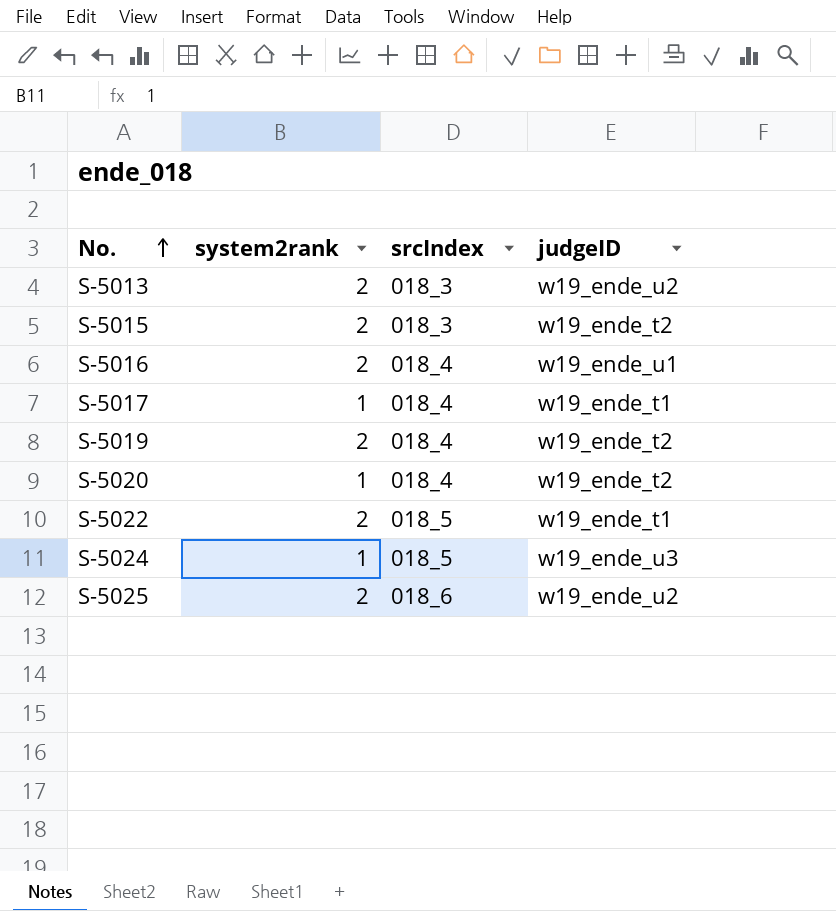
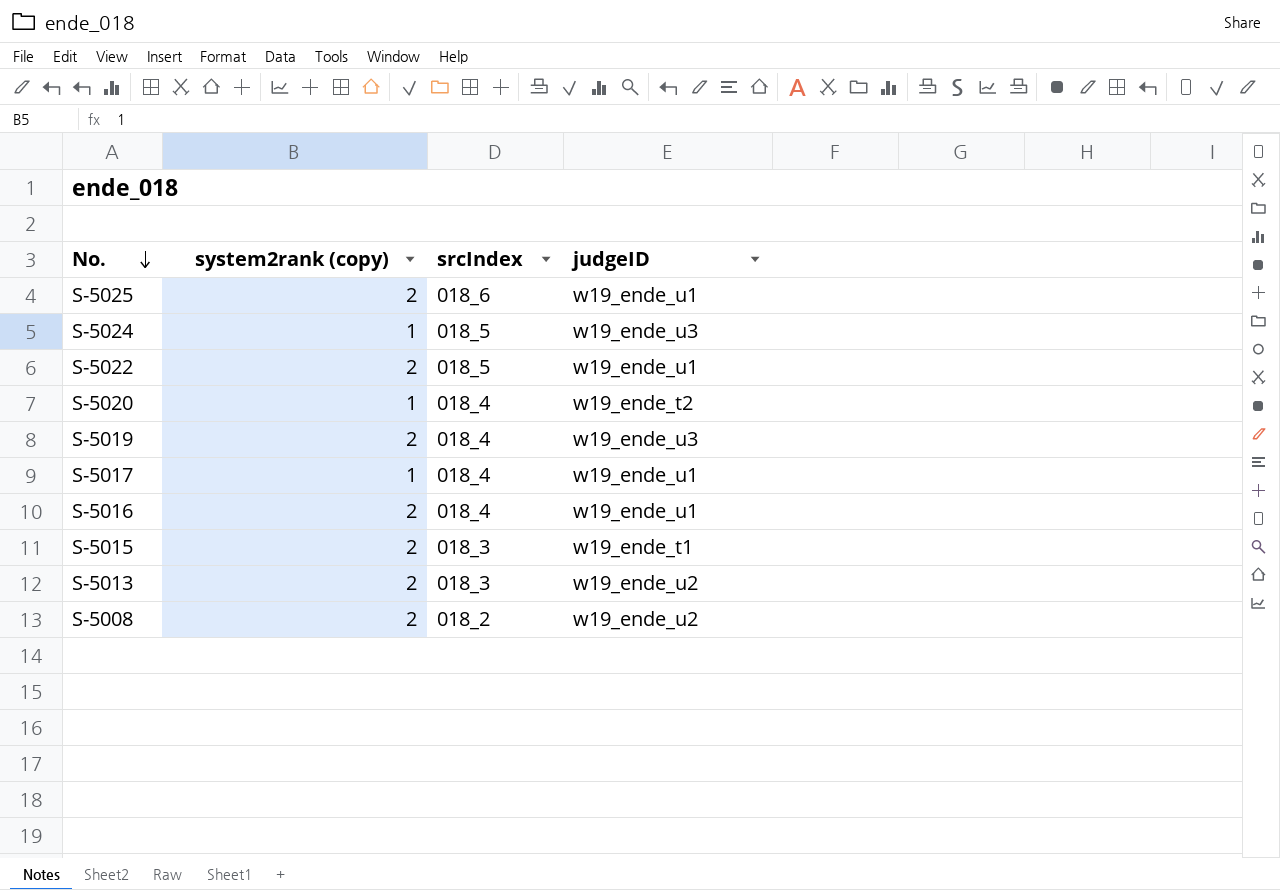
row order: No. ascending -> No. descending
column name: system2rank -> system2rank (copy)
S-5025 | judgeID: w19_ende_u2 -> w19_ende_u1
S-5022 | judgeID: w19_ende_t1 -> w19_ende_u1
S-5019 | judgeID: w19_ende_t2 -> w19_ende_u3
S-5017 | judgeID: w19_ende_t1 -> w19_ende_u1
S-5015 | judgeID: w19_ende_t2 -> w19_ende_t1
row S-5008: none -> 2 | 018_2 | w19_ende_u2

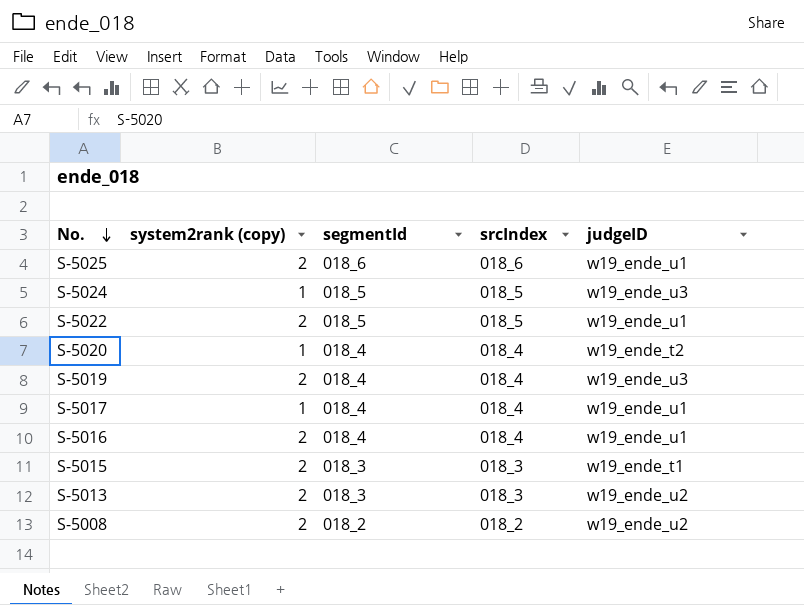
column segmentId | position: none -> 3

